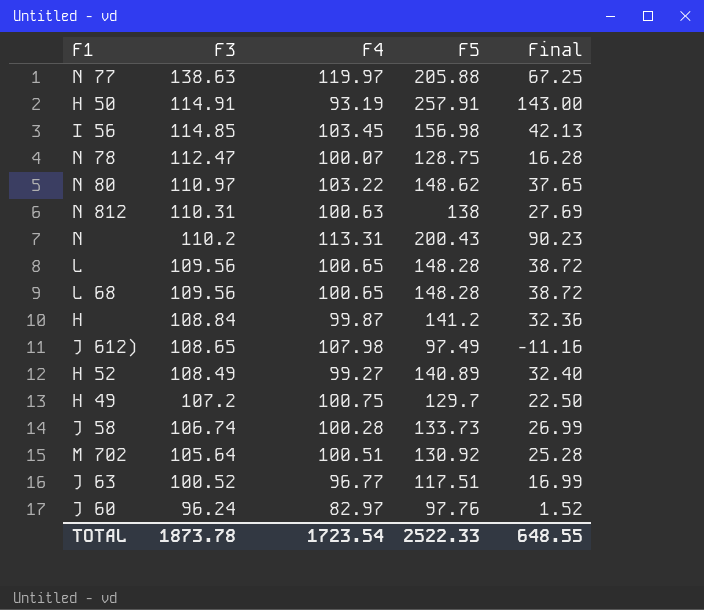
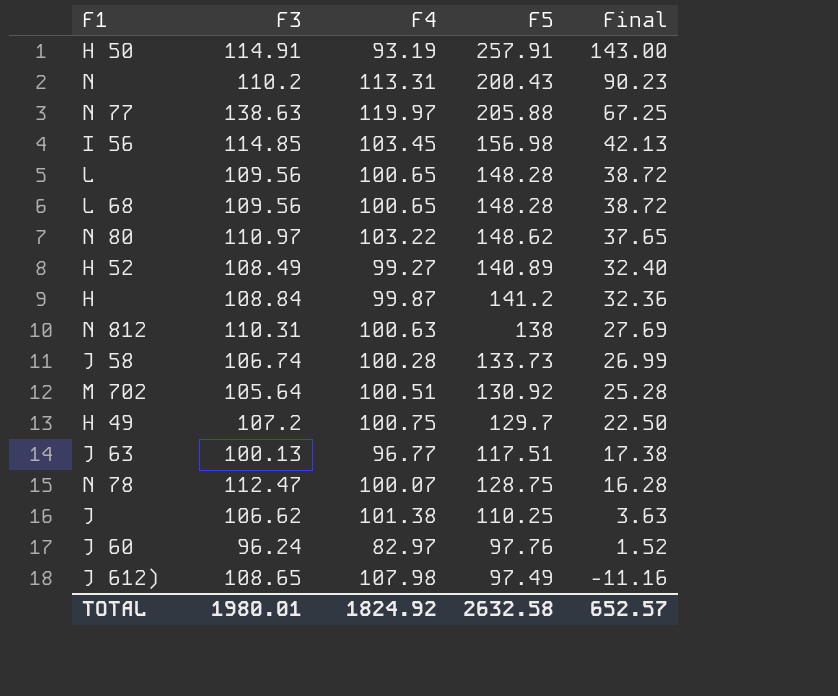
row order: F3 descending -> Final descending
J 63 | F3: 100.52 -> 100.13
J 63 | Final: 16.99 -> 17.38
row J: none -> 106.62 | 101.38 | 110.25 | 3.63
TOTAL | F3: 1873.78 -> 1980.01
TOTAL | F4: 1723.54 -> 1824.92
TOTAL | F5: 2522.33 -> 2632.58
TOTAL | Final: 648.55 -> 652.57

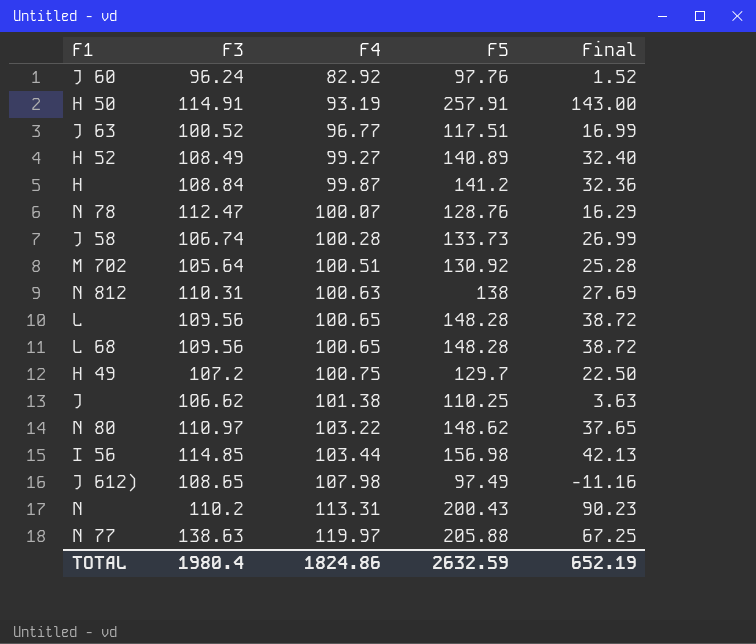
row order: Final descending -> F4 ascending
J 60 | F4: 82.97 -> 82.92
J 63 | F3: 100.13 -> 100.52
J 63 | Final: 17.38 -> 16.99
N 78 | F5: 128.75 -> 128.76
N 78 | Final: 16.28 -> 16.29
I 56 | F4: 103.45 -> 103.44
TOTAL | F3: 1980.01 -> 1980.4
TOTAL | F4: 1824.92 -> 1824.86
TOTAL | F5: 2632.58 -> 2632.59
TOTAL | Final: 652.57 -> 652.19

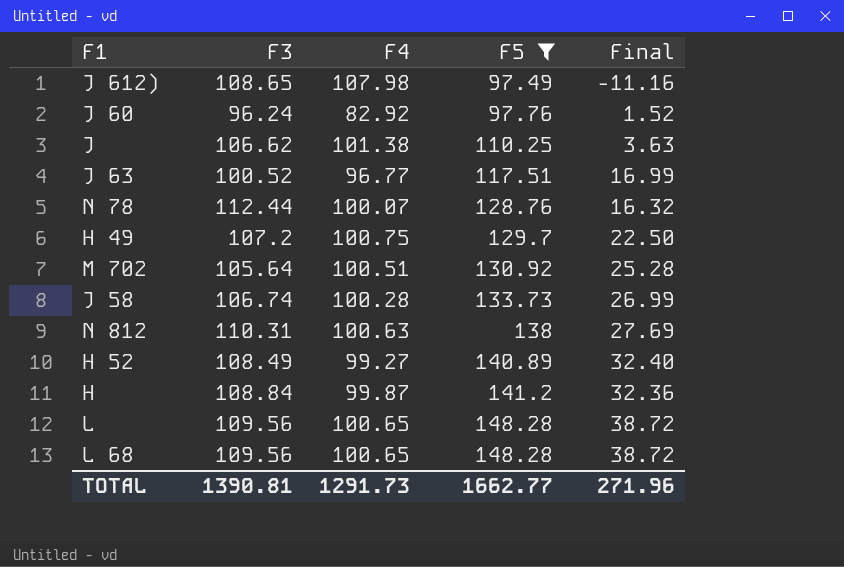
filter: none -> F5 <= 148.28
row order: F4 ascending -> F5 ascending
N 78 | F3: 112.47 -> 112.44
N 78 | Final: 16.29 -> 16.32
TOTAL | F3: 1980.4 -> 1390.81
TOTAL | F4: 1824.86 -> 1291.73
TOTAL | F5: 2632.59 -> 1662.77
TOTAL | Final: 652.19 -> 271.96

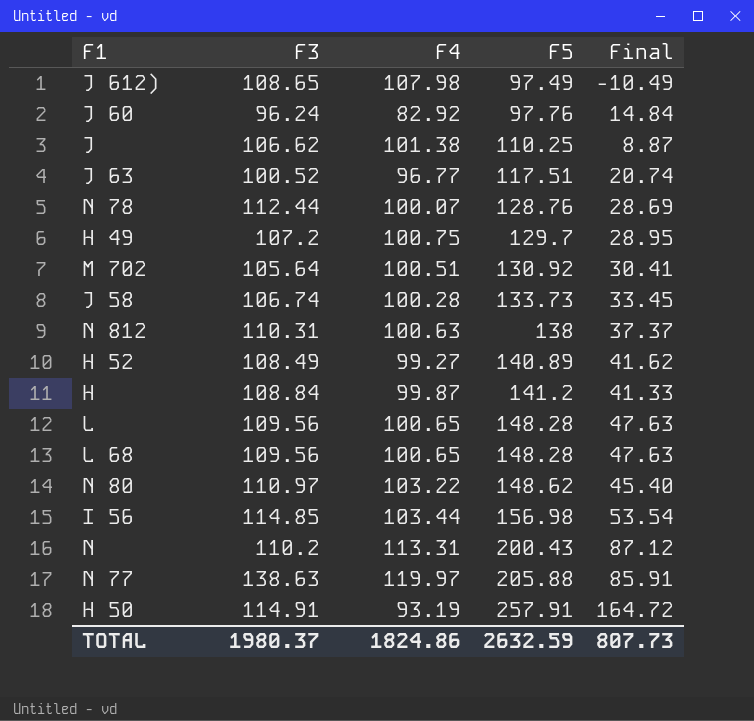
filter: F5 <= 148.28 -> none
column Final | formula: [F5] - [F3] -> [F5] - [F4]
TOTAL | F3: 1390.81 -> 1980.37
TOTAL | F4: 1291.73 -> 1824.86
TOTAL | F5: 1662.77 -> 2632.59
TOTAL | Final: 271.96 -> 807.73

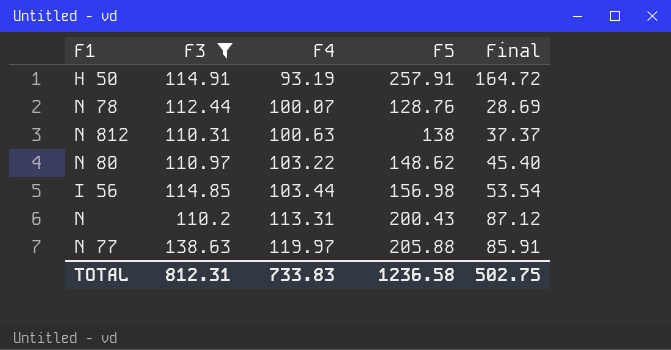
filter: none -> F3 >= 110.2
row order: F5 ascending -> F4 ascending
TOTAL | F3: 1980.37 -> 812.31
TOTAL | F4: 1824.86 -> 733.83
TOTAL | F5: 2632.59 -> 1236.58
TOTAL | Final: 807.73 -> 502.75

